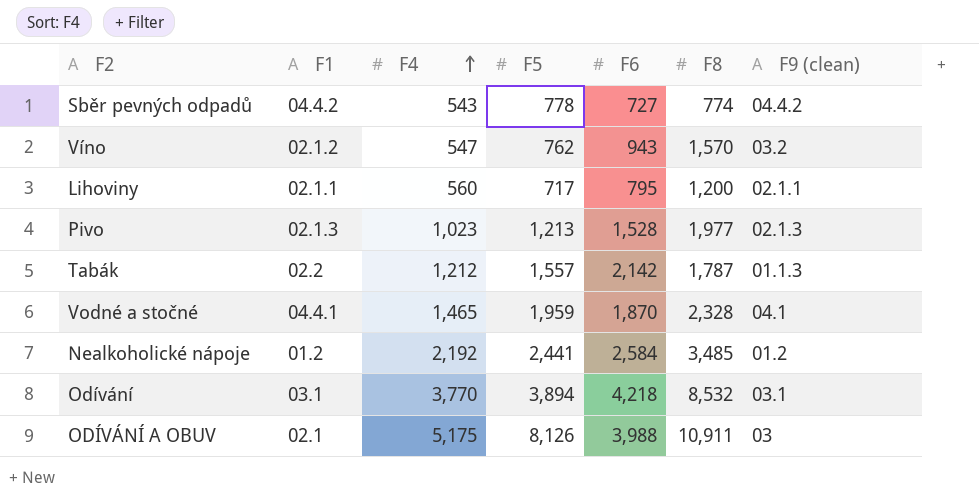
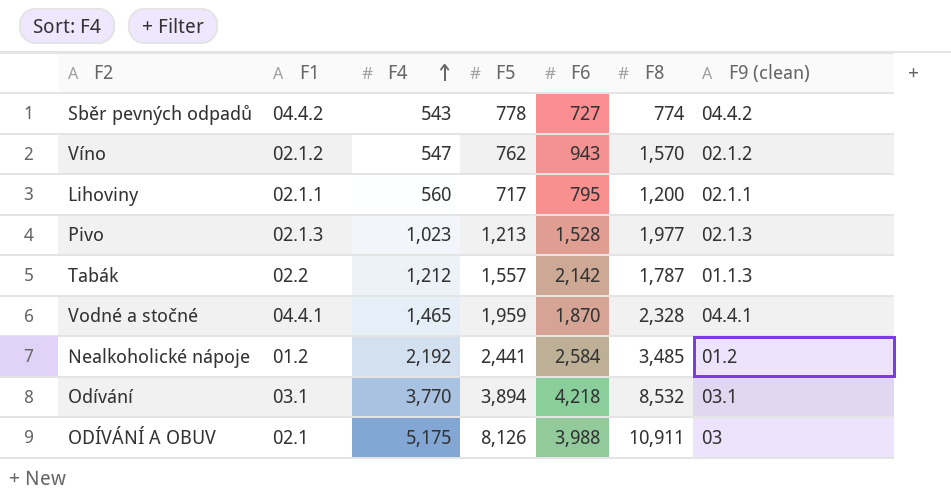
Víno | F9 (clean): 03.2 -> 02.1.2
Vodné a stočné | F9 (clean): 04.1 -> 04.4.1

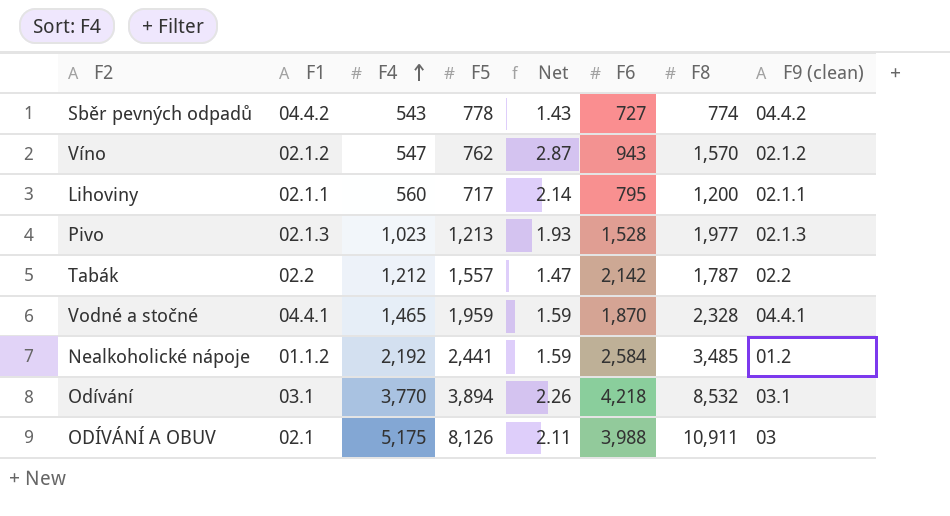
column Net | formula: none -> [F8] / [F4]
Tabák | F9 (clean): 01.1.3 -> 02.2
Nealkoholické nápoje | F1: 01.2 -> 01.1.2

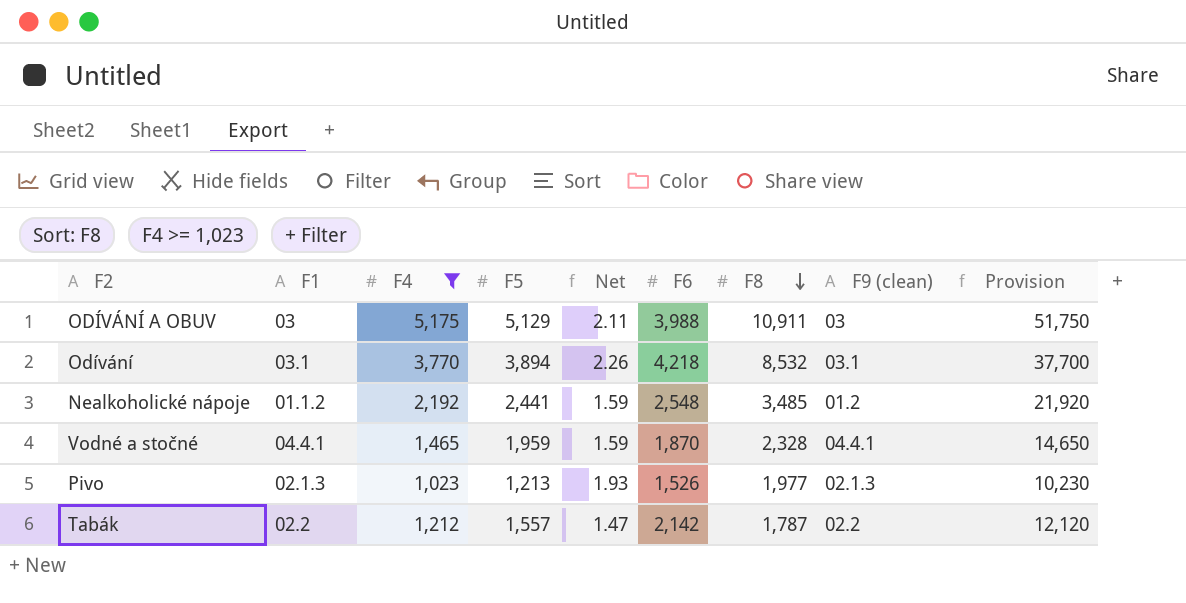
filter: none -> F4 >= 1,023
row order: F4 ascending -> F8 descending
column Provision | formula: none -> [F4] * 10
ODÍVÁNÍ A OBUV | F1: 02.1 -> 03
ODÍVÁNÍ A OBUV | F5: 8,126 -> 5,129
Nealkoholické nápoje | F6: 2,584 -> 2,548
Pivo | F6: 1,528 -> 1,526

